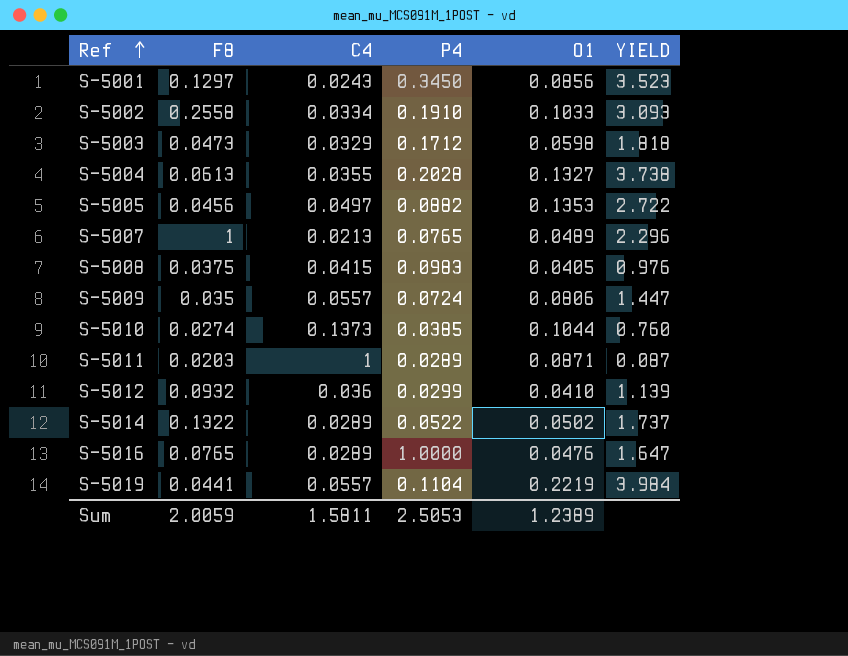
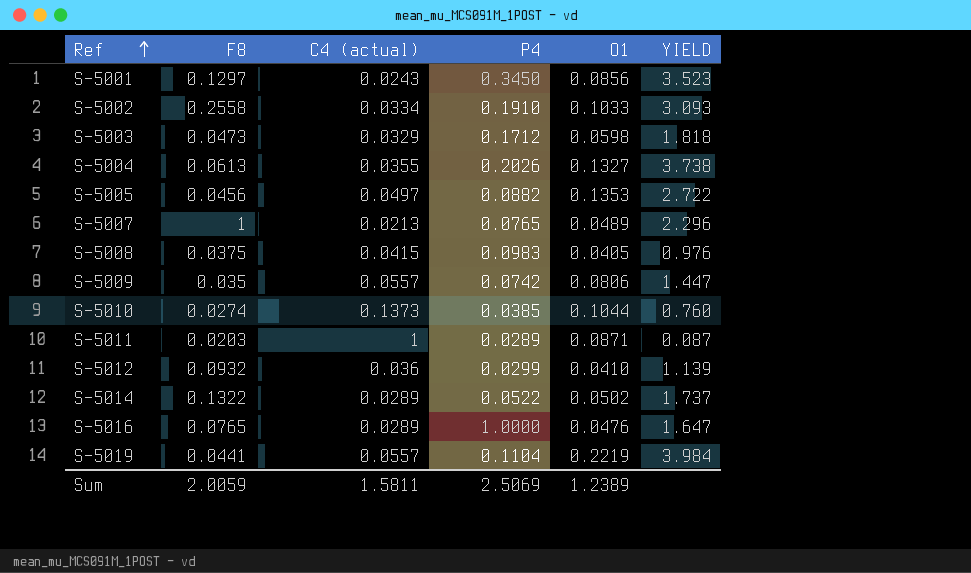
column name: C4 -> C4 (actual)
S-5004 | P4: 0.2028 -> 0.2026
S-5009 | P4: 0.0724 -> 0.0742
Sum | P4: 2.5053 -> 2.5069

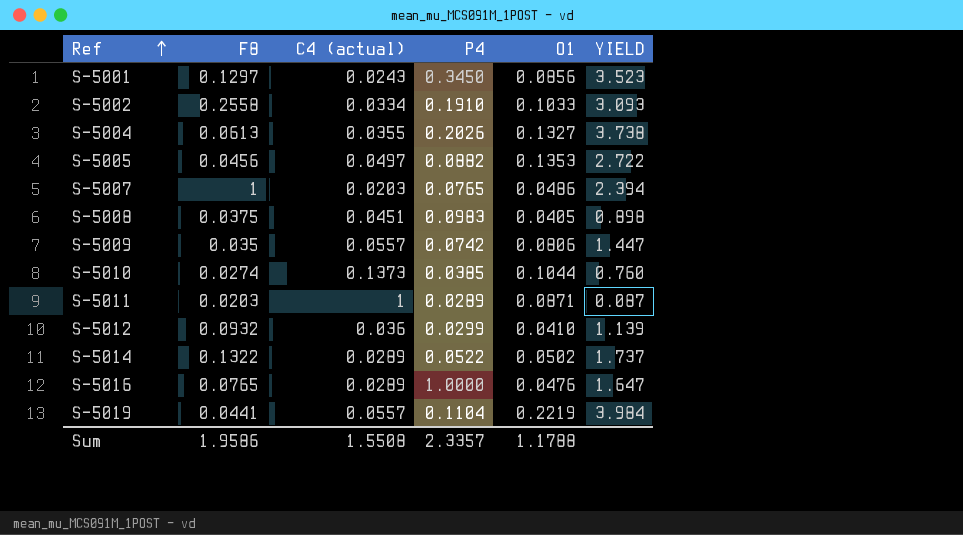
row S-5003: 0.0473 | 0.0329 | 0.1712 | 0.0598 | 1.818 -> none
S-5007 | C4 (actual): 0.0213 -> 0.0203
S-5007 | O1: 0.0489 -> 0.0486
S-5007 | YIELD: 2.296 -> 2.394
S-5008 | C4 (actual): 0.0415 -> 0.0451
S-5008 | YIELD: 0.976 -> 0.898
Sum | F8: 2.0059 -> 1.9586
Sum | C4 (actual): 1.5811 -> 1.5508
Sum | P4: 2.5069 -> 2.3357
Sum | O1: 1.2389 -> 1.1788

